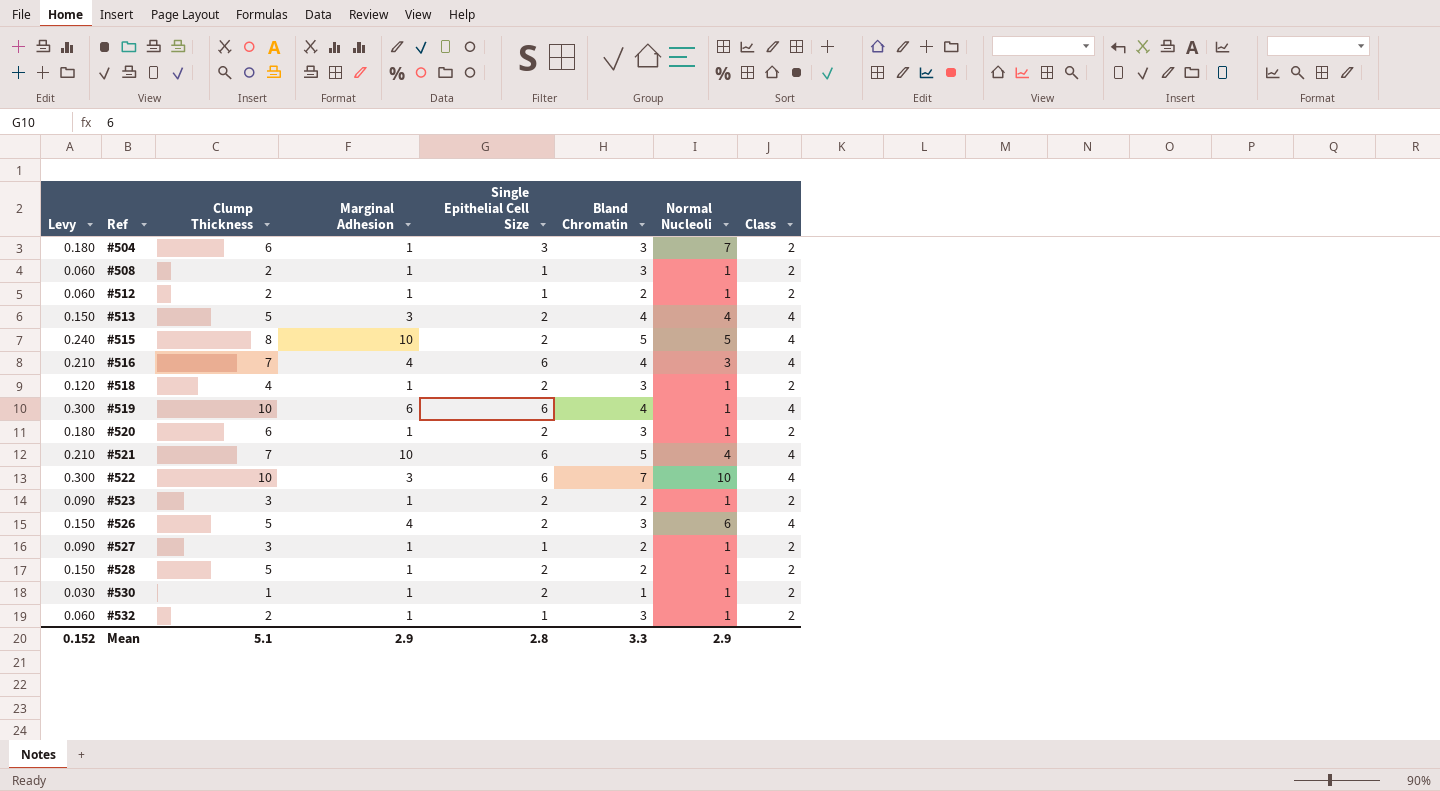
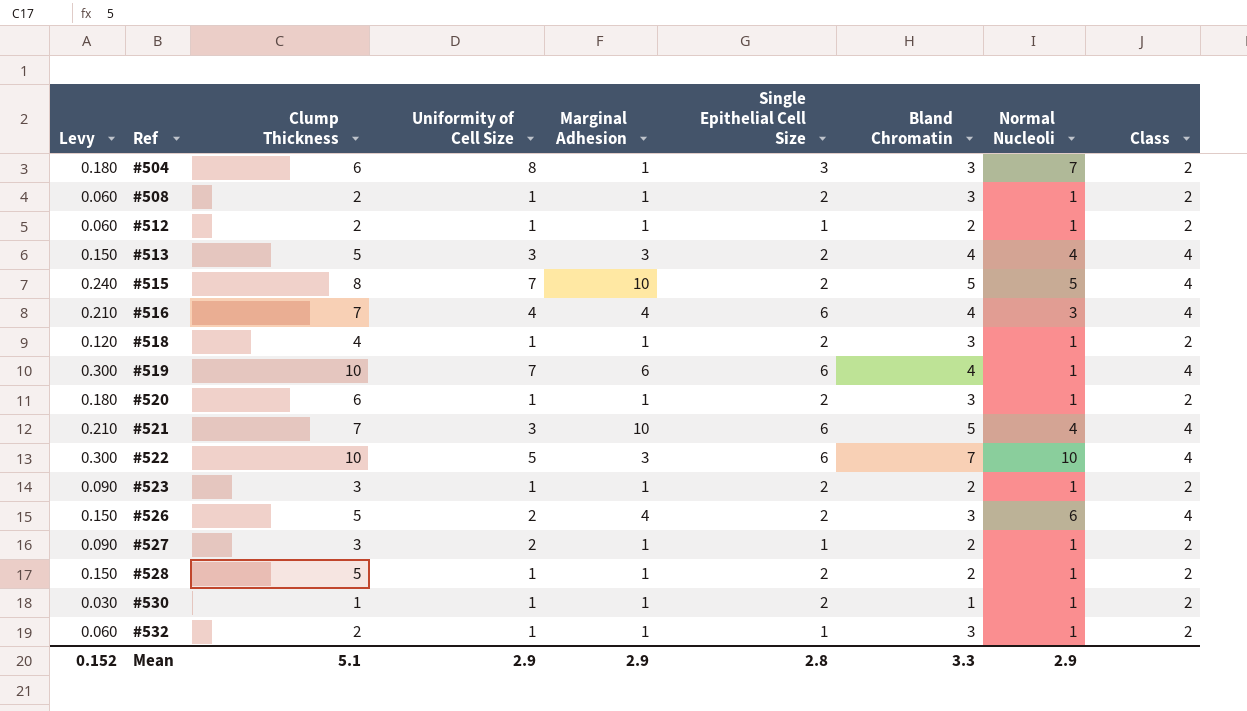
column Uniformity of Cell Size | position: none -> 4
#508 | Single Epithelial Cell Size: 1 -> 2

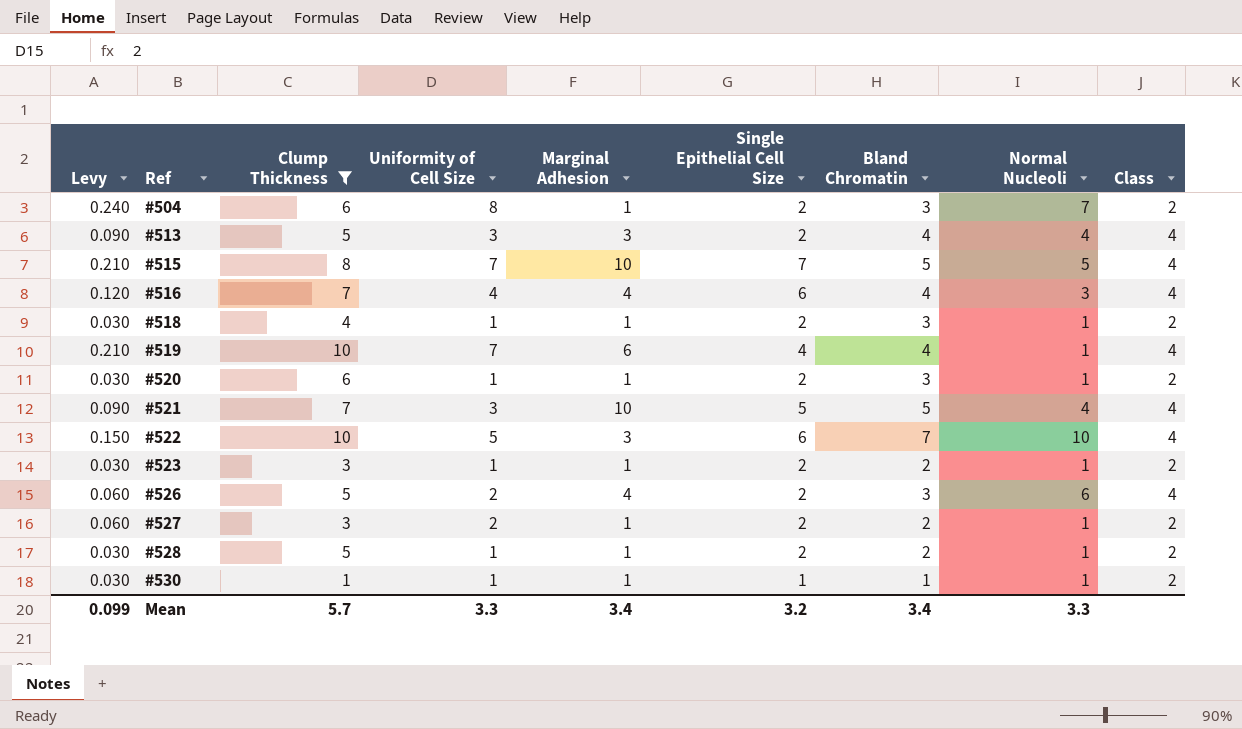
filter: none -> Clump Thickness != 2
column Levy | formula: [Clump Thickness] * 0.03 -> [Uniformity of Cell Size] * 0.03
#504 | Single Epithelial Cell Size: 3 -> 2
#515 | Single Epithelial Cell Size: 2 -> 7
#519 | Single Epithelial Cell Size: 6 -> 4
#521 | Single Epithelial Cell Size: 6 -> 5
#527 | Single Epithelial Cell Size: 1 -> 2
#530 | Single Epithelial Cell Size: 2 -> 1
Mean | Levy: 0.152 -> 0.099
Mean | Clump Thickness: 5.1 -> 5.7
Mean | Uniformity of Cell Size: 2.9 -> 3.3
Mean | Marginal Adhesion: 2.9 -> 3.4
Mean | Single Epithelial Cell Size: 2.8 -> 3.2
Mean | Bland Chromatin: 3.3 -> 3.4
Mean | Normal Nucleoli: 2.9 -> 3.3

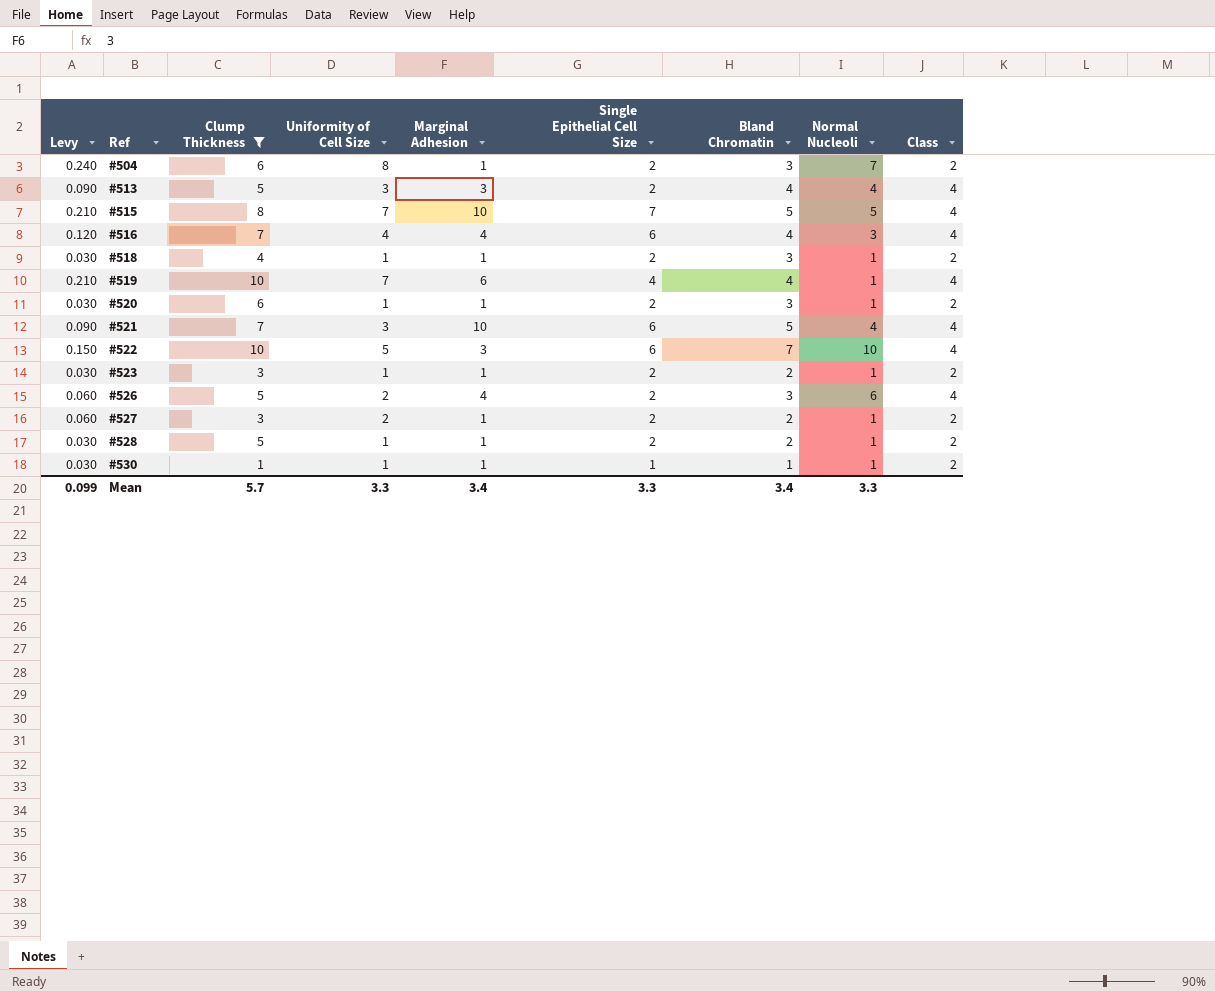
#521 | Single Epithelial Cell Size: 5 -> 6
Mean | Single Epithelial Cell Size: 3.2 -> 3.3

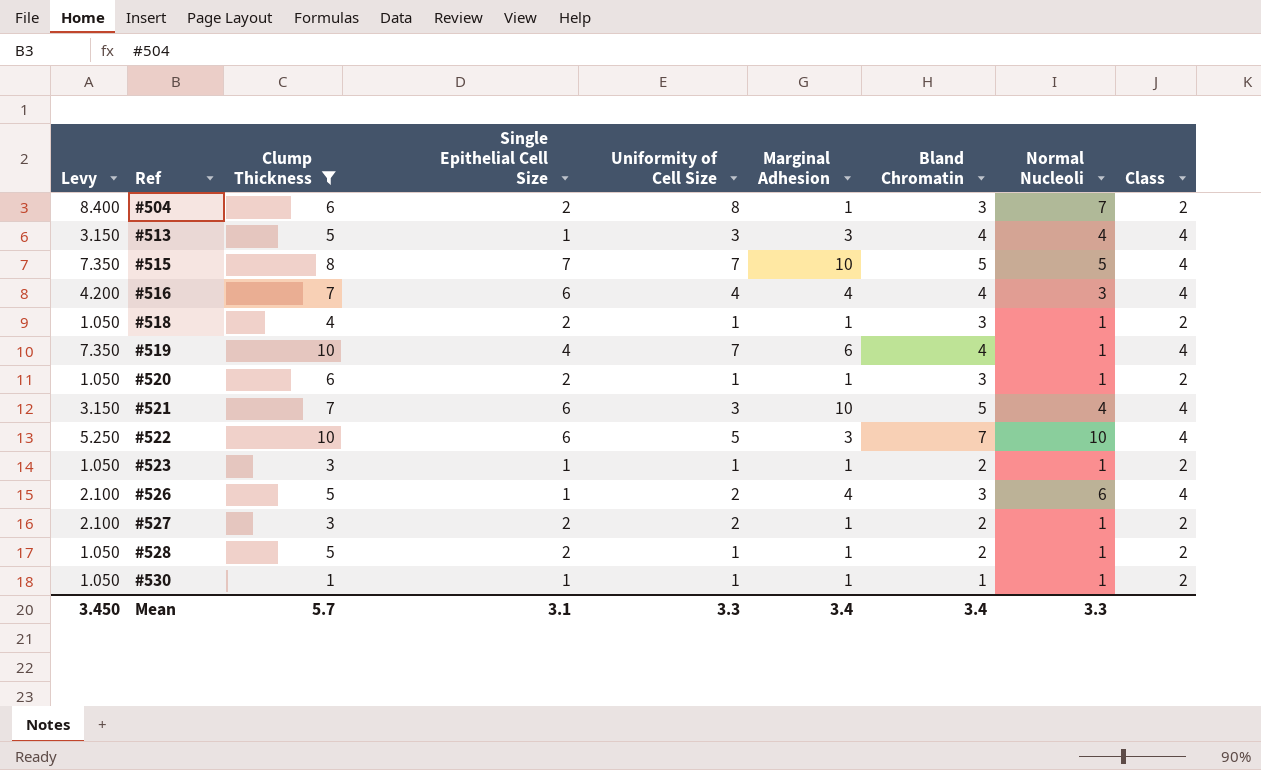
column Levy | formula: [Uniformity of Cell Size] * 0.03 -> [Uniformity of Cell Size] * 1.05
column Single Epithelial Cell Size | position: 6 -> 4
#513 | Single Epithelial Cell Size: 2 -> 1
#523 | Single Epithelial Cell Size: 2 -> 1
#526 | Single Epithelial Cell Size: 2 -> 1
Mean | Levy: 0.099 -> 3.450
Mean | Single Epithelial Cell Size: 3.3 -> 3.1

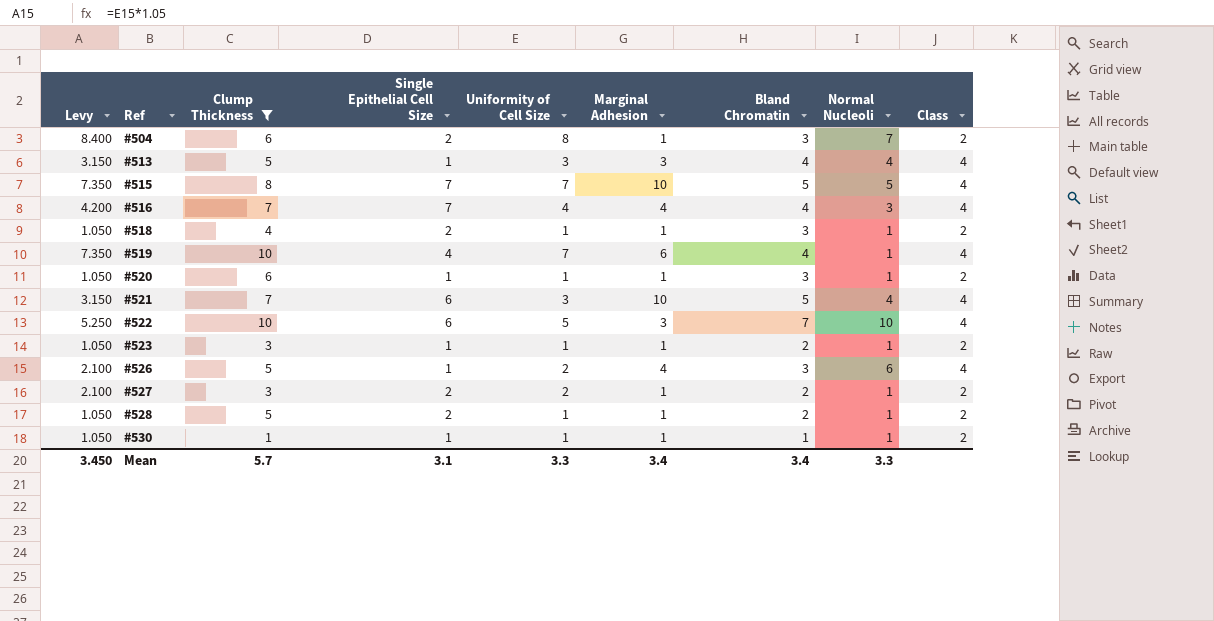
#516 | Single Epithelial Cell Size: 6 -> 7
#520 | Single Epithelial Cell Size: 2 -> 1

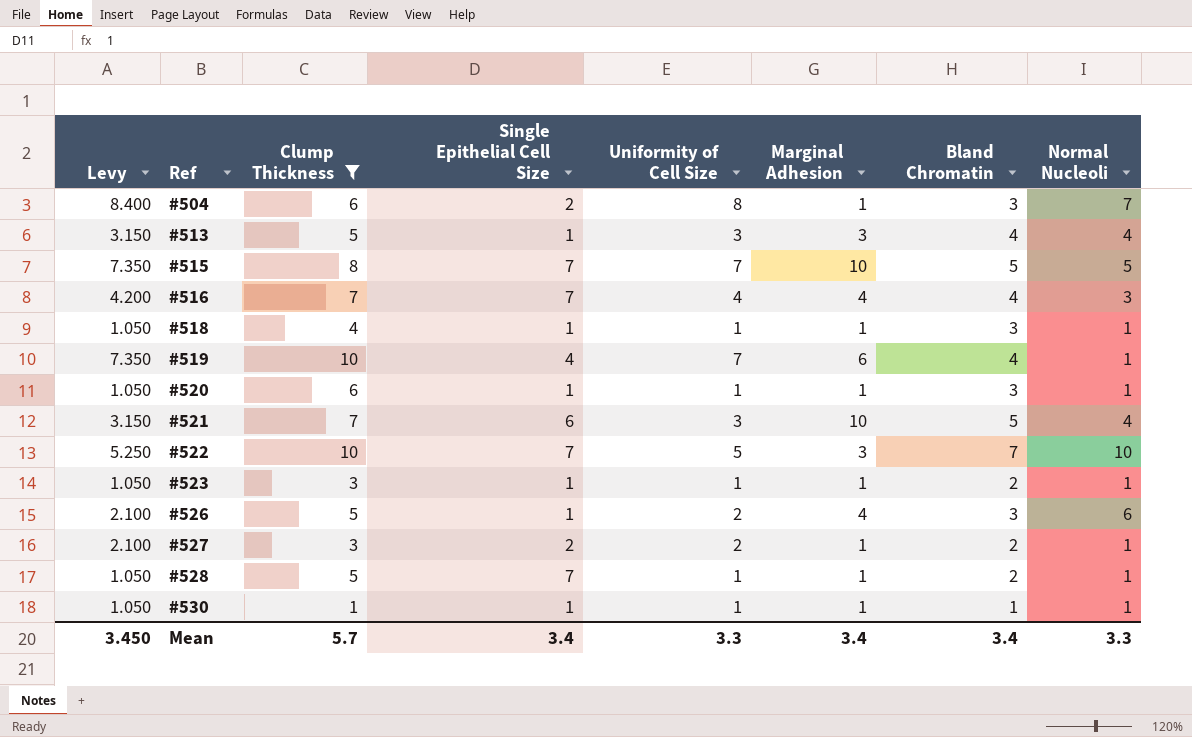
column Class | position: 9 -> none
#518 | Single Epithelial Cell Size: 2 -> 1
#522 | Single Epithelial Cell Size: 6 -> 7
#528 | Single Epithelial Cell Size: 2 -> 7
Mean | Single Epithelial Cell Size: 3.1 -> 3.4

